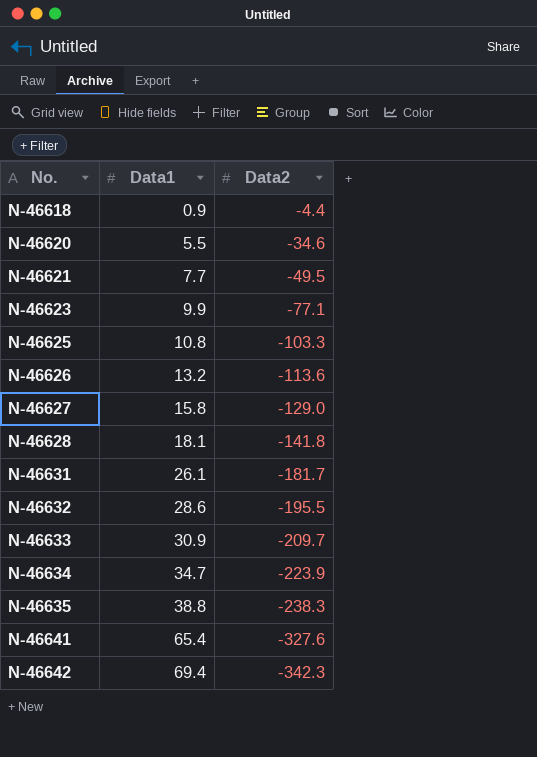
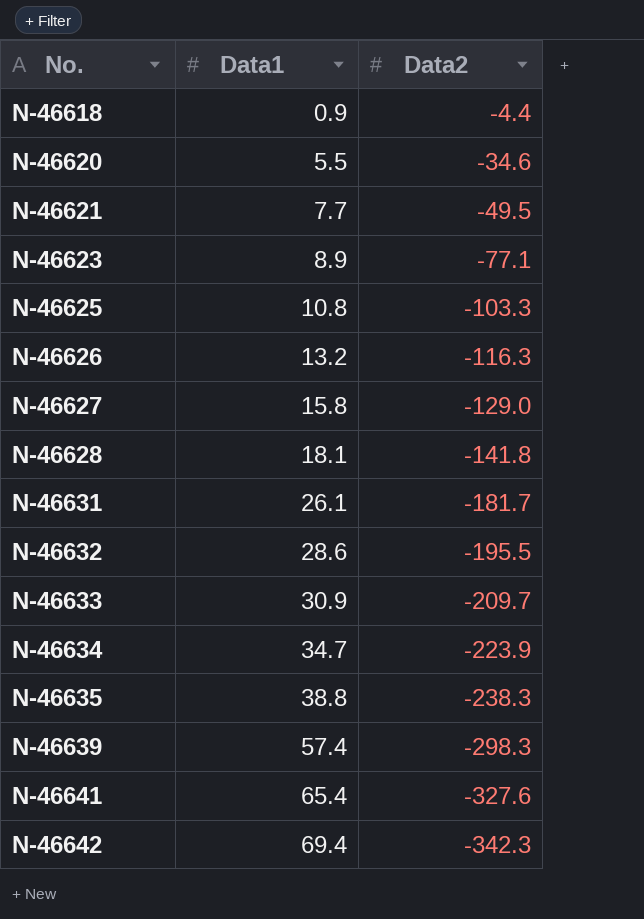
N-46623 | Data1: 9.9 -> 8.9
N-46626 | Data2: -113.6 -> -116.3
row N-46639: none -> 57.4 | -298.3

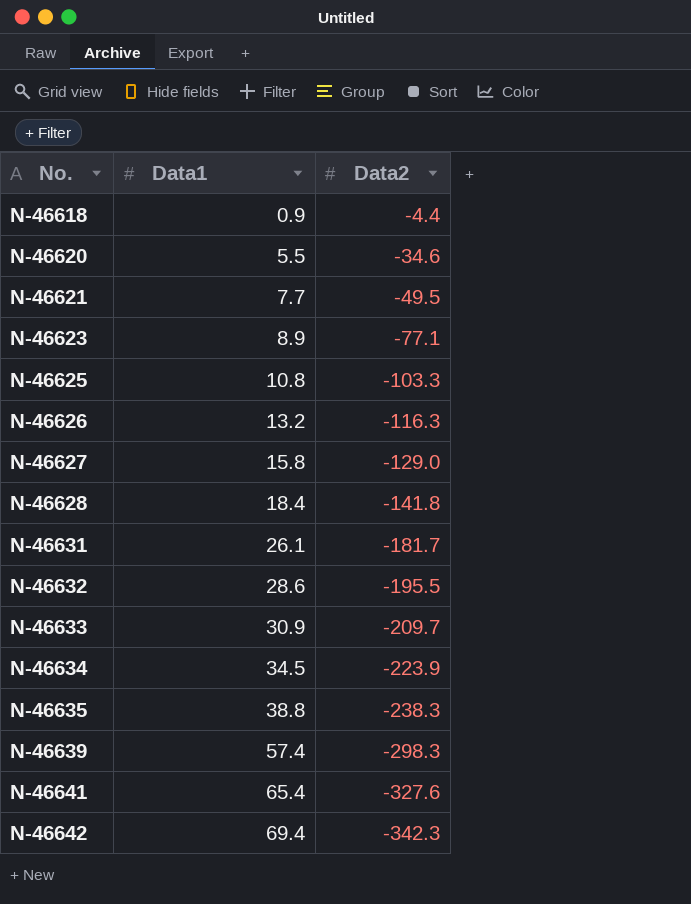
N-46628 | Data1: 18.1 -> 18.4
N-46634 | Data1: 34.7 -> 34.5

